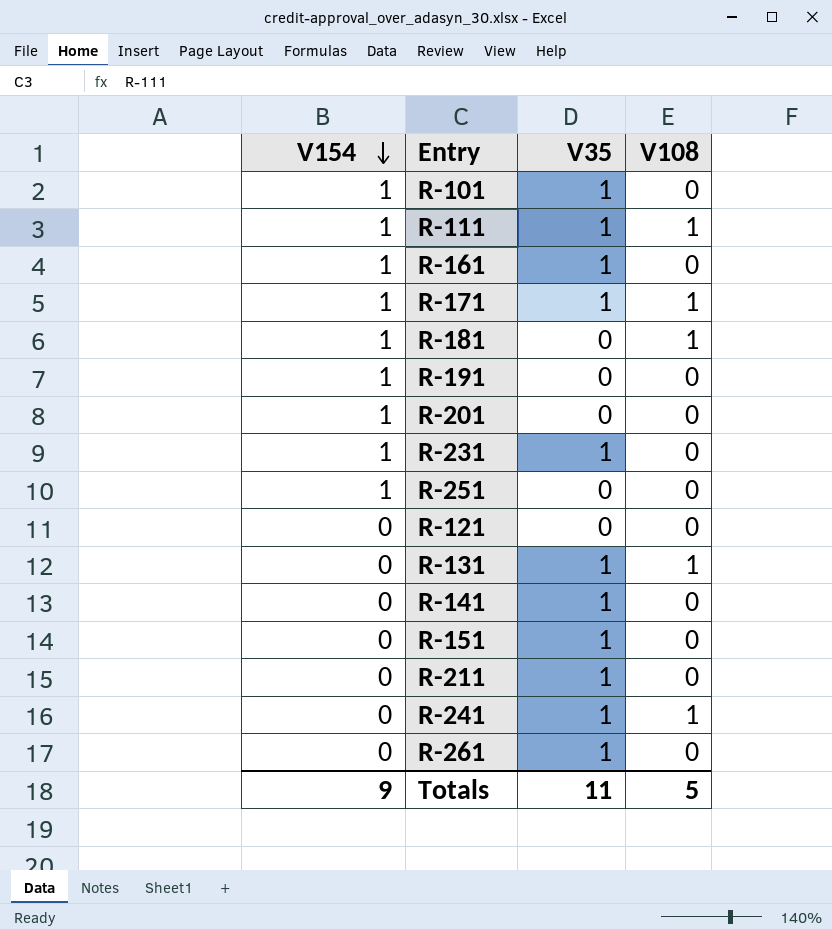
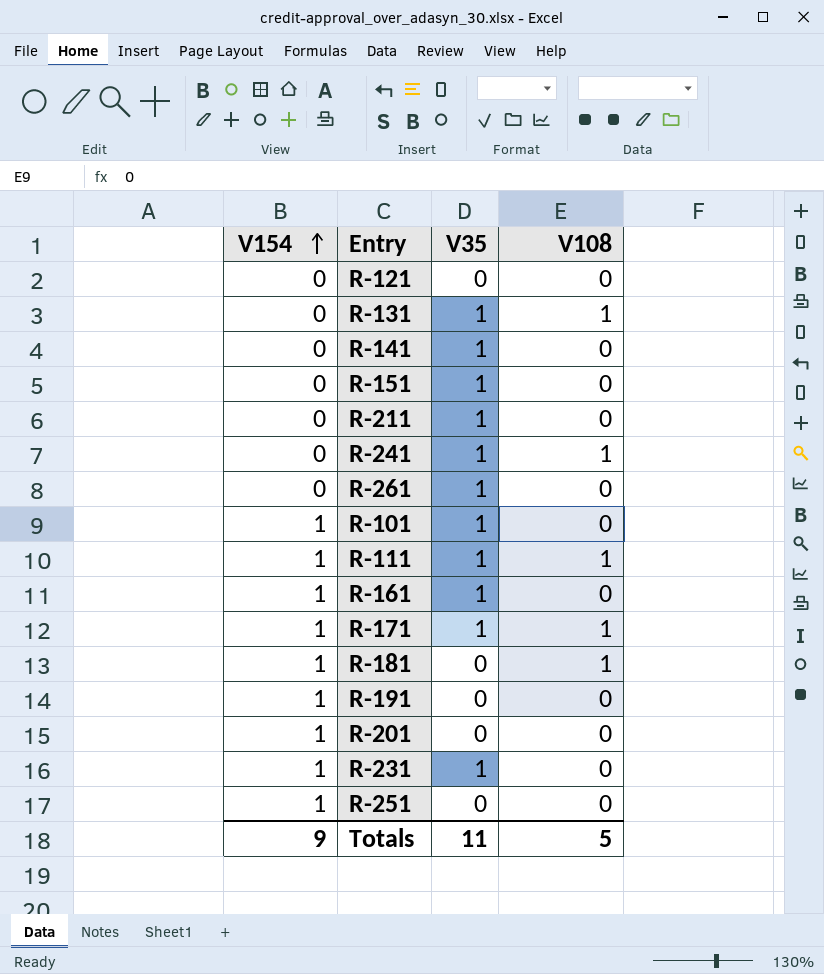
row order: V154 descending -> V154 ascending

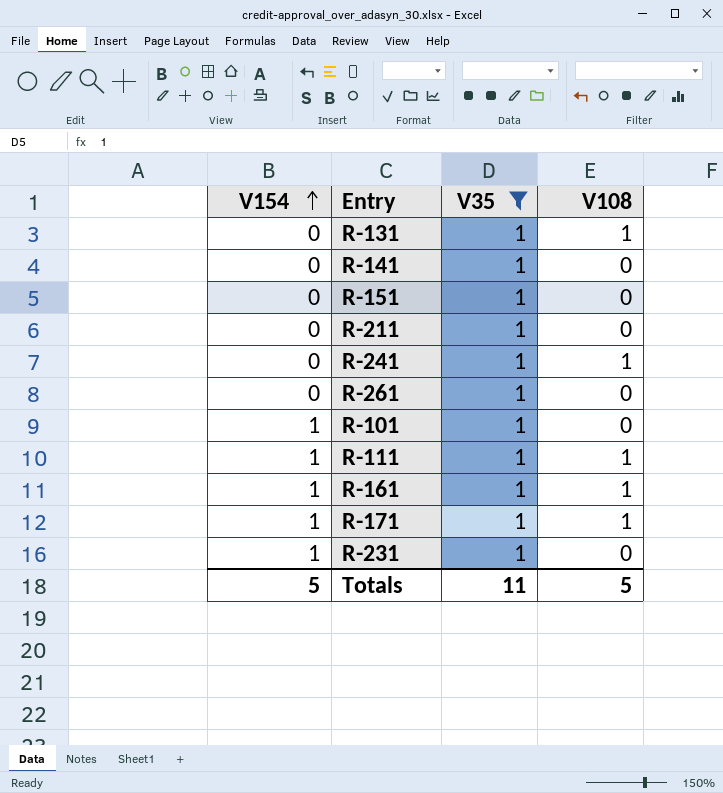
filter: none -> V35 = 1
R-161 | V108: 0 -> 1
Totals | V154: 9 -> 5

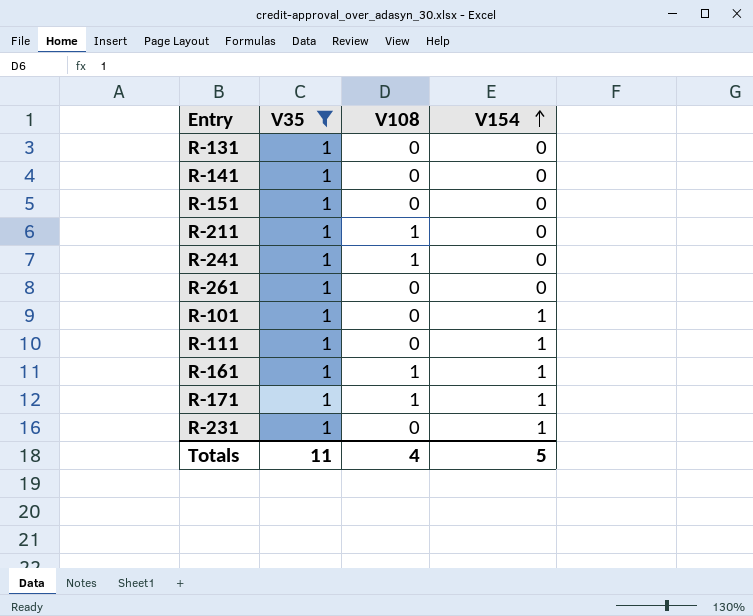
column V154 | position: 1 -> 4
R-131 | V108: 1 -> 0
R-211 | V108: 0 -> 1
R-111 | V108: 1 -> 0
Totals | V108: 5 -> 4

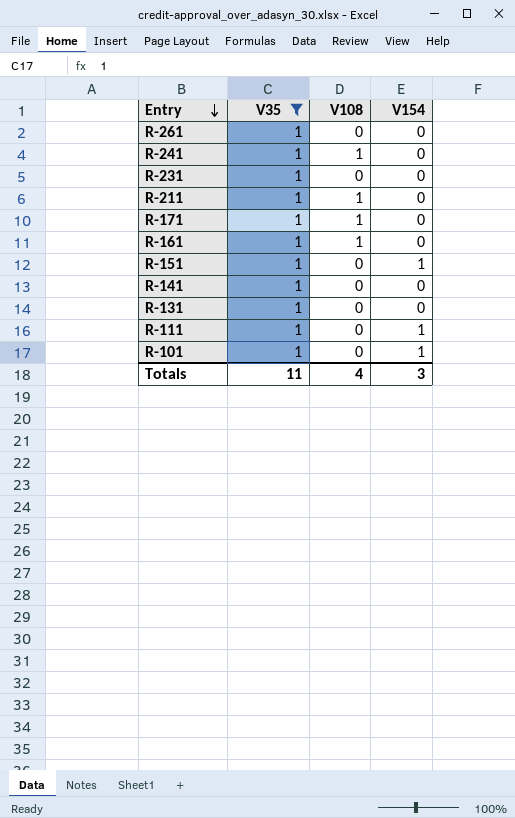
row order: V154 ascending -> Entry descending
R-231 | V154: 1 -> 0
R-171 | V154: 1 -> 0
R-161 | V154: 1 -> 0
R-151 | V154: 0 -> 1
Totals | V154: 5 -> 3

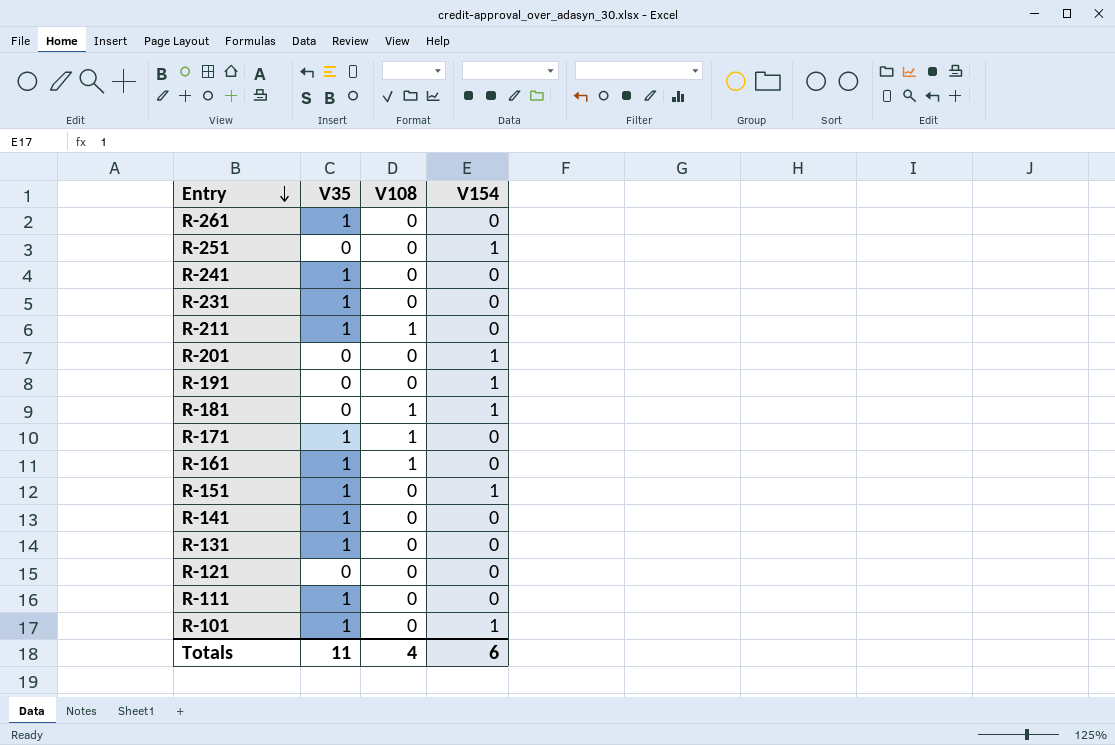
filter: V35 = 1 -> none
R-241 | V108: 1 -> 0
R-111 | V154: 1 -> 0
Totals | V154: 3 -> 6

